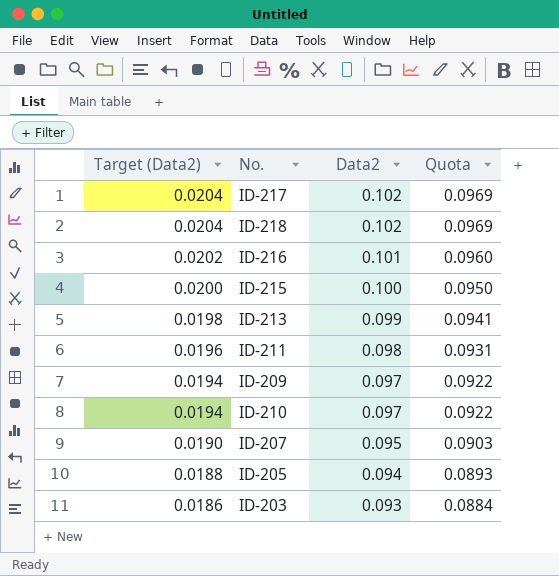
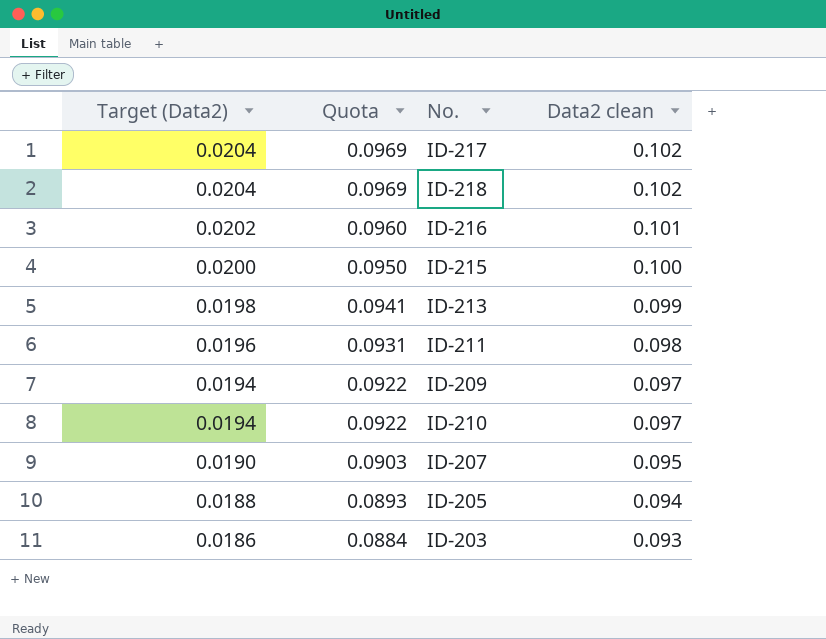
column Quota | position: 4 -> 2
column name: Data2 -> Data2 clean

